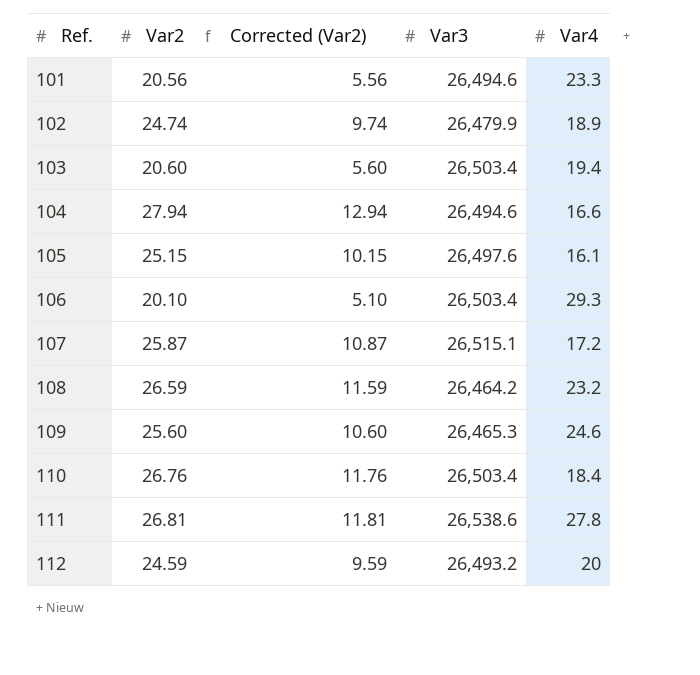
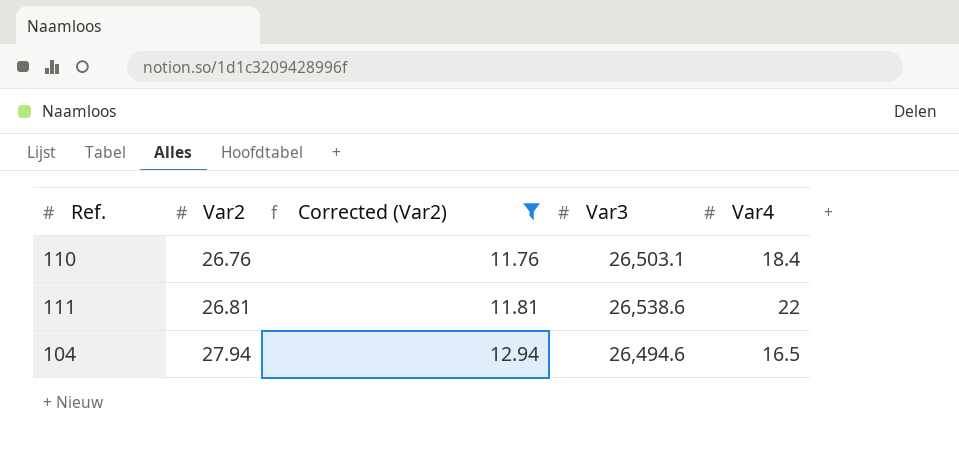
filter: none -> Corrected (Var2) >= 11.76
row order: Ref. ascending -> Var2 ascending
110 | Var3: 26,503.4 -> 26,503.1
111 | Var4: 27.8 -> 22
104 | Var4: 16.6 -> 16.5

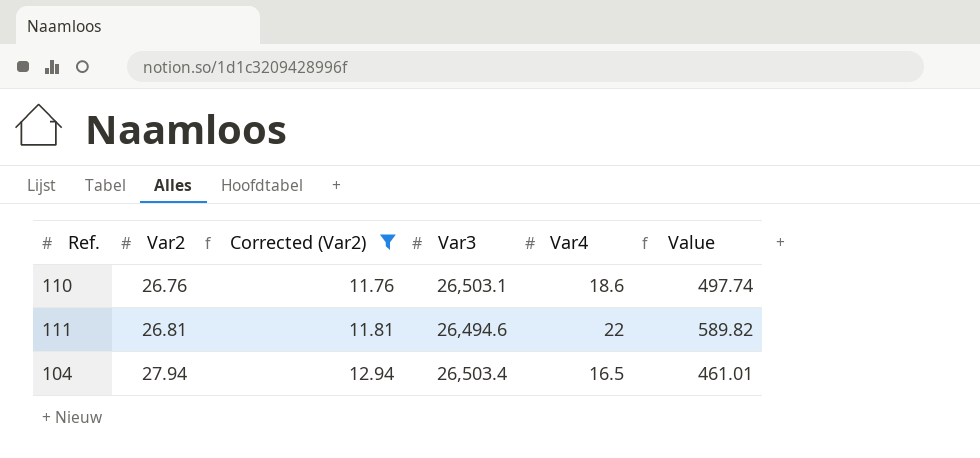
column Value | formula: none -> [Var2] * [Var4]
110 | Var4: 18.4 -> 18.6
111 | Var3: 26,538.6 -> 26,494.6
104 | Var3: 26,494.6 -> 26,503.4

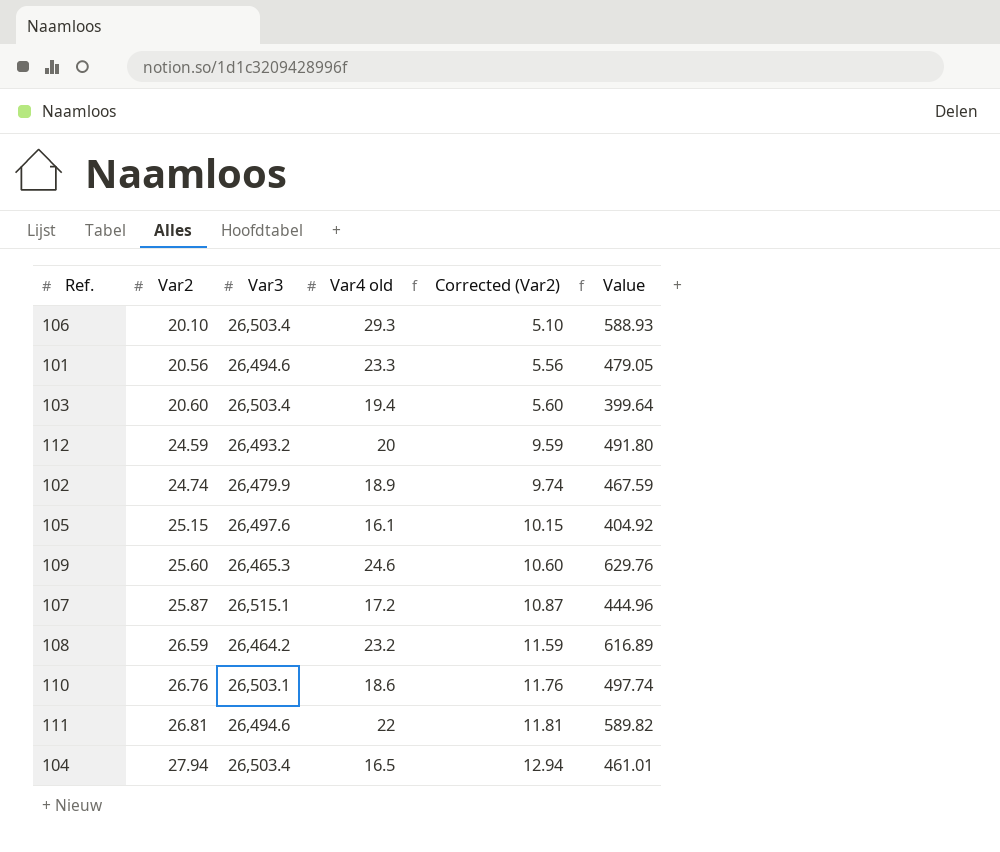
filter: Corrected (Var2) >= 11.76 -> none
column name: Var4 -> Var4 old
column Corrected (Var2) | position: 3 -> 5

